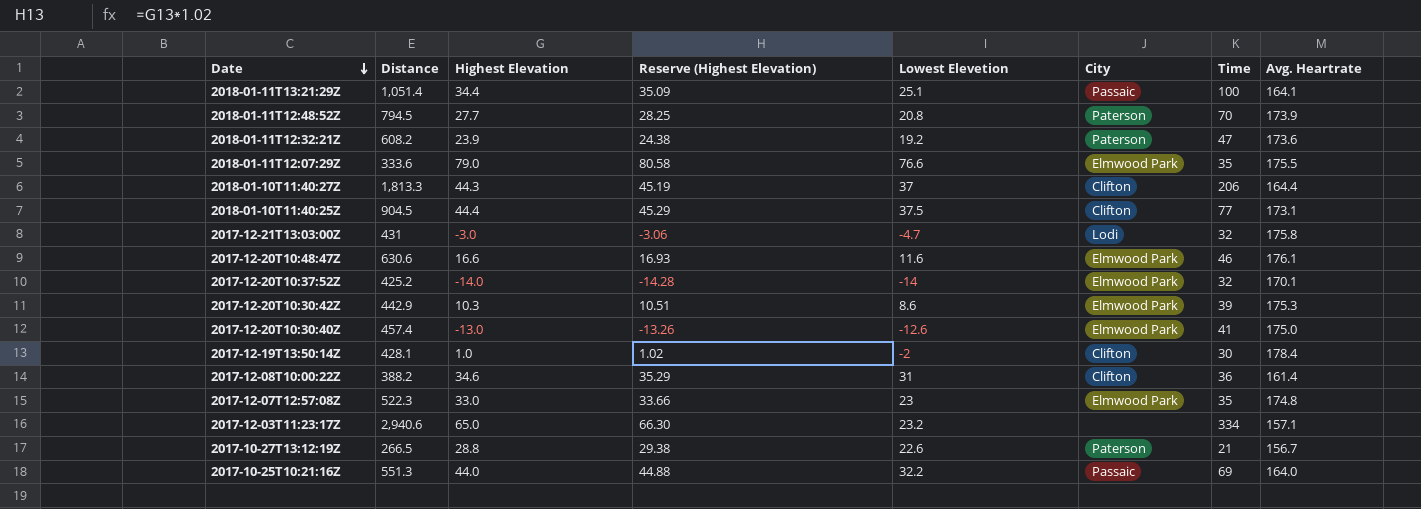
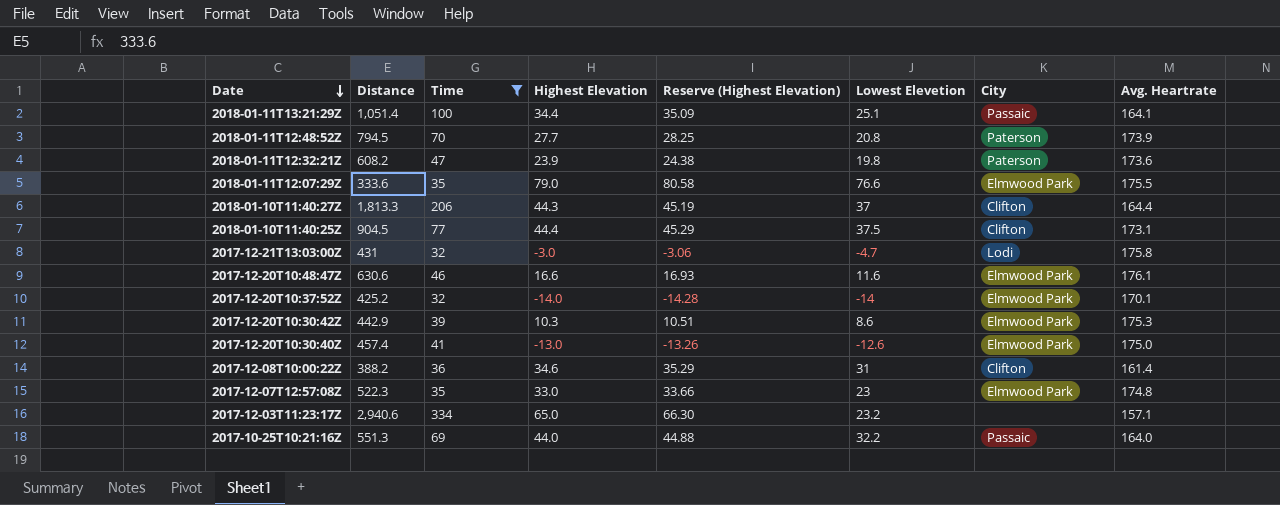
filter: none -> Time >= 32
column Time | position: 7 -> 3
2018-01-11T12:32:21Z | Lowest Elevetion: 19.2 -> 19.8

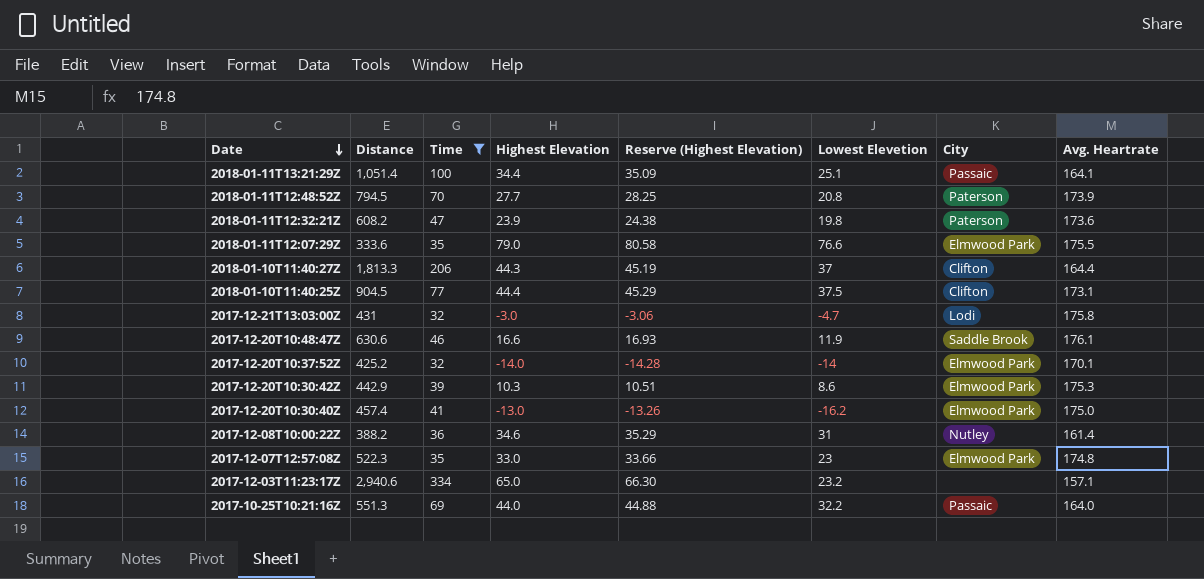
2017-12-20T10:48:47Z | Lowest Elevetion: 11.6 -> 11.9
2017-12-20T10:48:47Z | City: Elmwood Park -> Saddle Brook
2017-12-20T10:30:40Z | Lowest Elevetion: -12.6 -> -16.2
2017-12-08T10:00:22Z | City: Clifton -> Nutley

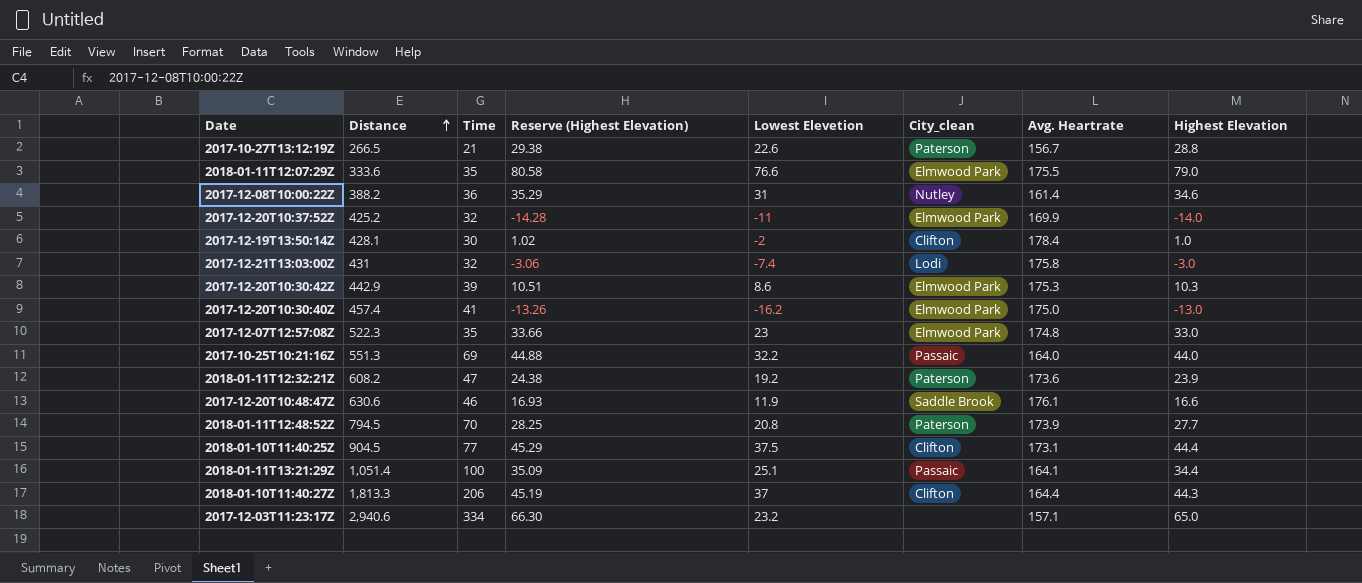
filter: Time >= 32 -> none
row order: Date descending -> Distance ascending
column name: City -> City_clean
column Highest Elevation | position: 4 -> 8
2017-12-20T10:37:52Z | Lowest Elevetion: -14 -> -11
2017-12-20T10:37:52Z | Avg. Heartrate: 170.1 -> 169.9
2017-12-21T13:03:00Z | Lowest Elevetion: -4.7 -> -7.4
2018-01-11T12:32:21Z | Lowest Elevetion: 19.8 -> 19.2

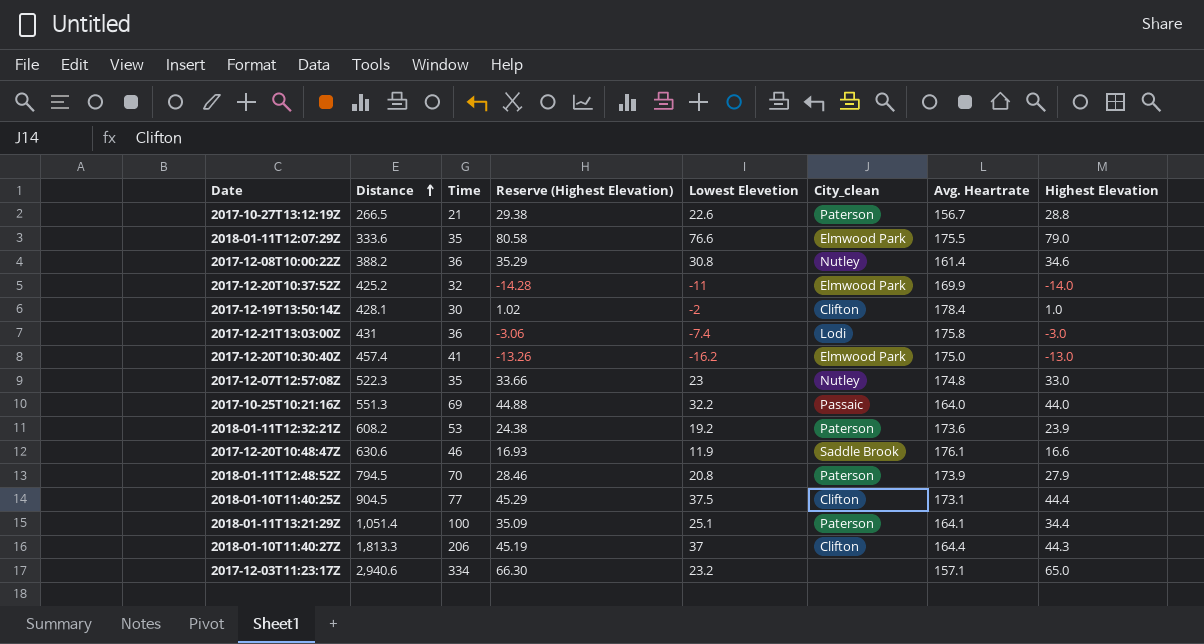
row 2017-12-20T10:30:42Z: 442.9 | 39 | 10.51 | 8.6 | Elmwood Park | 175.3 | 10.3 -> none
2017-12-08T10:00:22Z | Lowest Elevetion: 31 -> 30.8
2017-12-21T13:03:00Z | Time: 32 -> 36
2017-12-07T12:57:08Z | City_clean: Elmwood Park -> Nutley
2018-01-11T12:32:21Z | Time: 47 -> 53
2018-01-11T12:48:52Z | Reserve (Highest Elevation): 28.25 -> 28.46
2018-01-11T12:48:52Z | Highest Elevation: 27.7 -> 27.9
2018-01-11T13:21:29Z | City_clean: Passaic -> Paterson

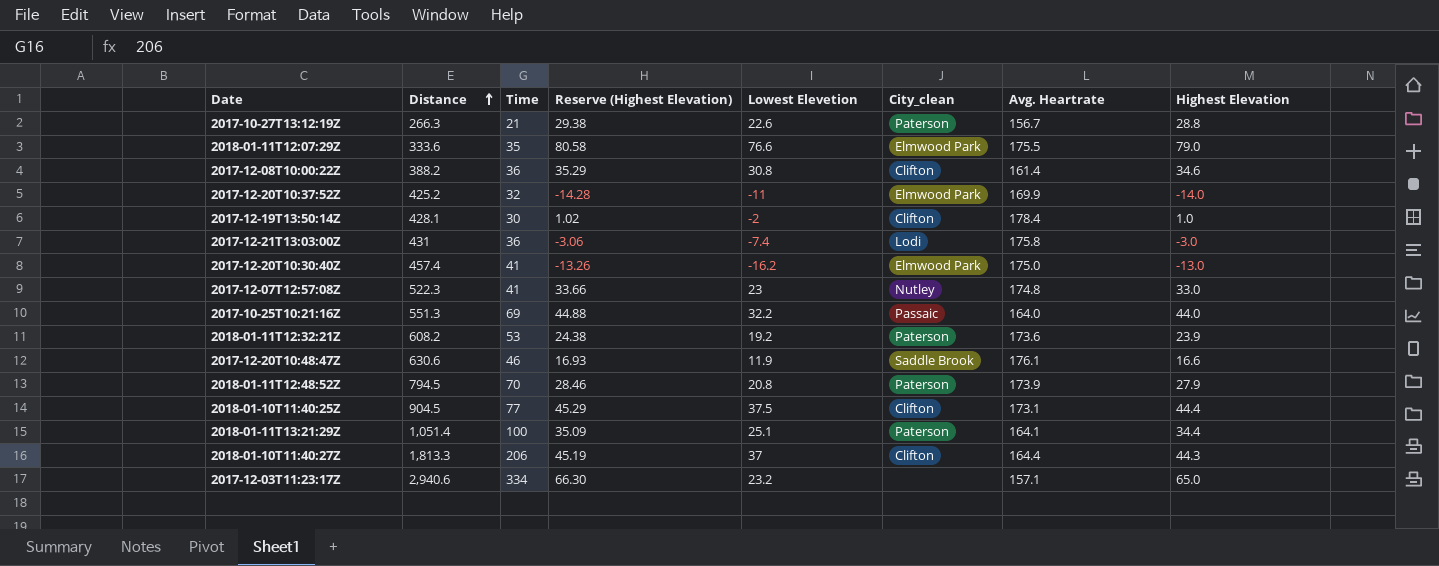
2017-10-27T13:12:19Z | Distance: 266.5 -> 266.3
2017-12-08T10:00:22Z | City_clean: Nutley -> Clifton
2017-12-07T12:57:08Z | Time: 35 -> 41

